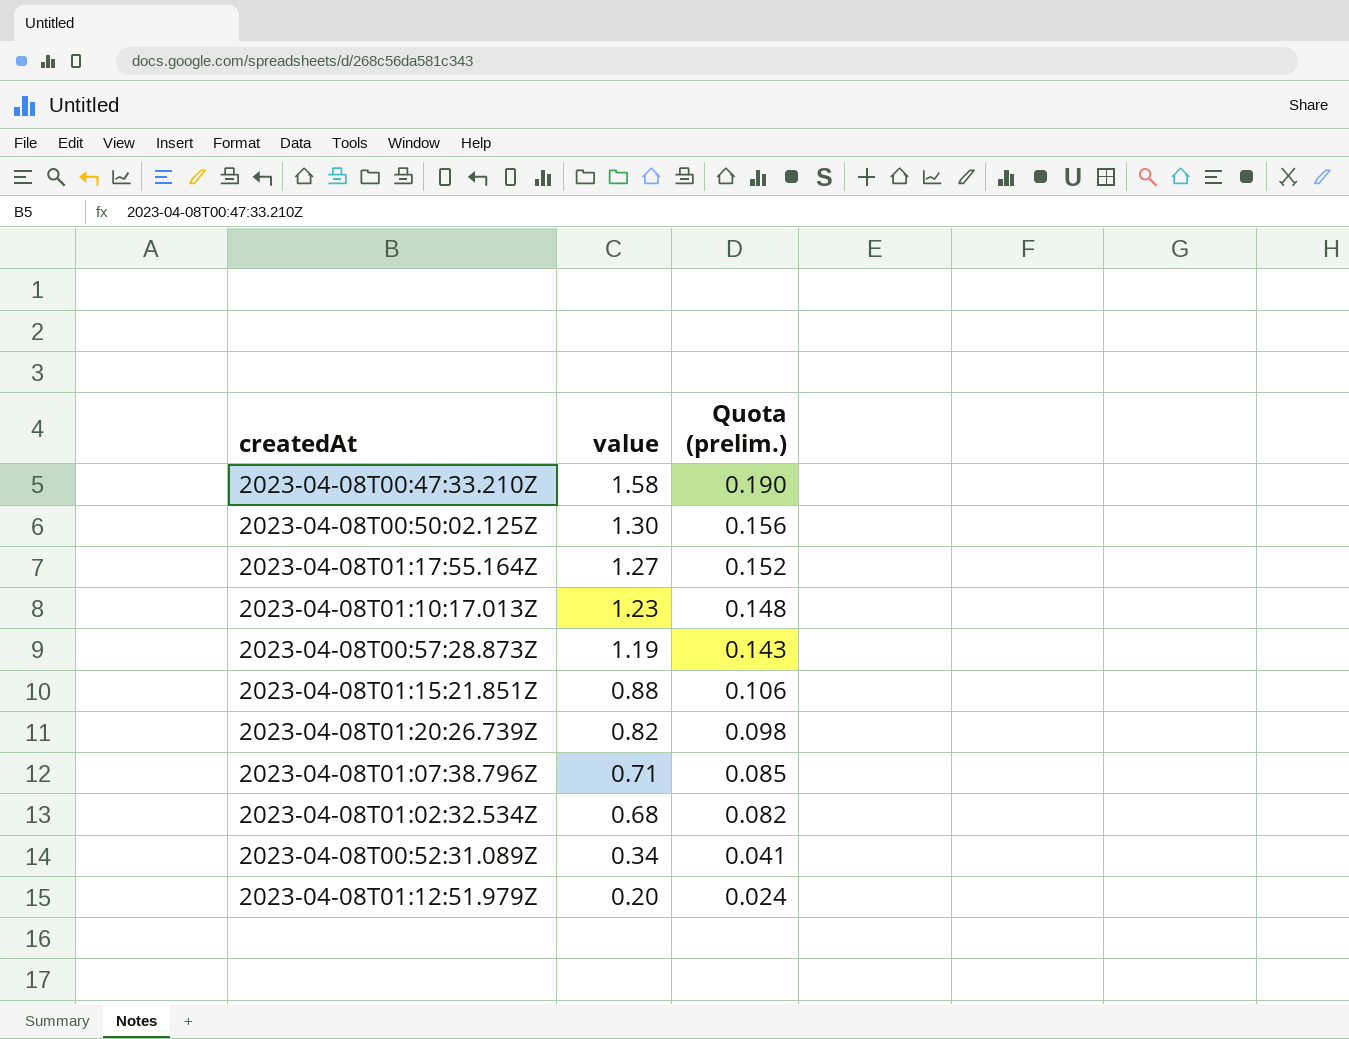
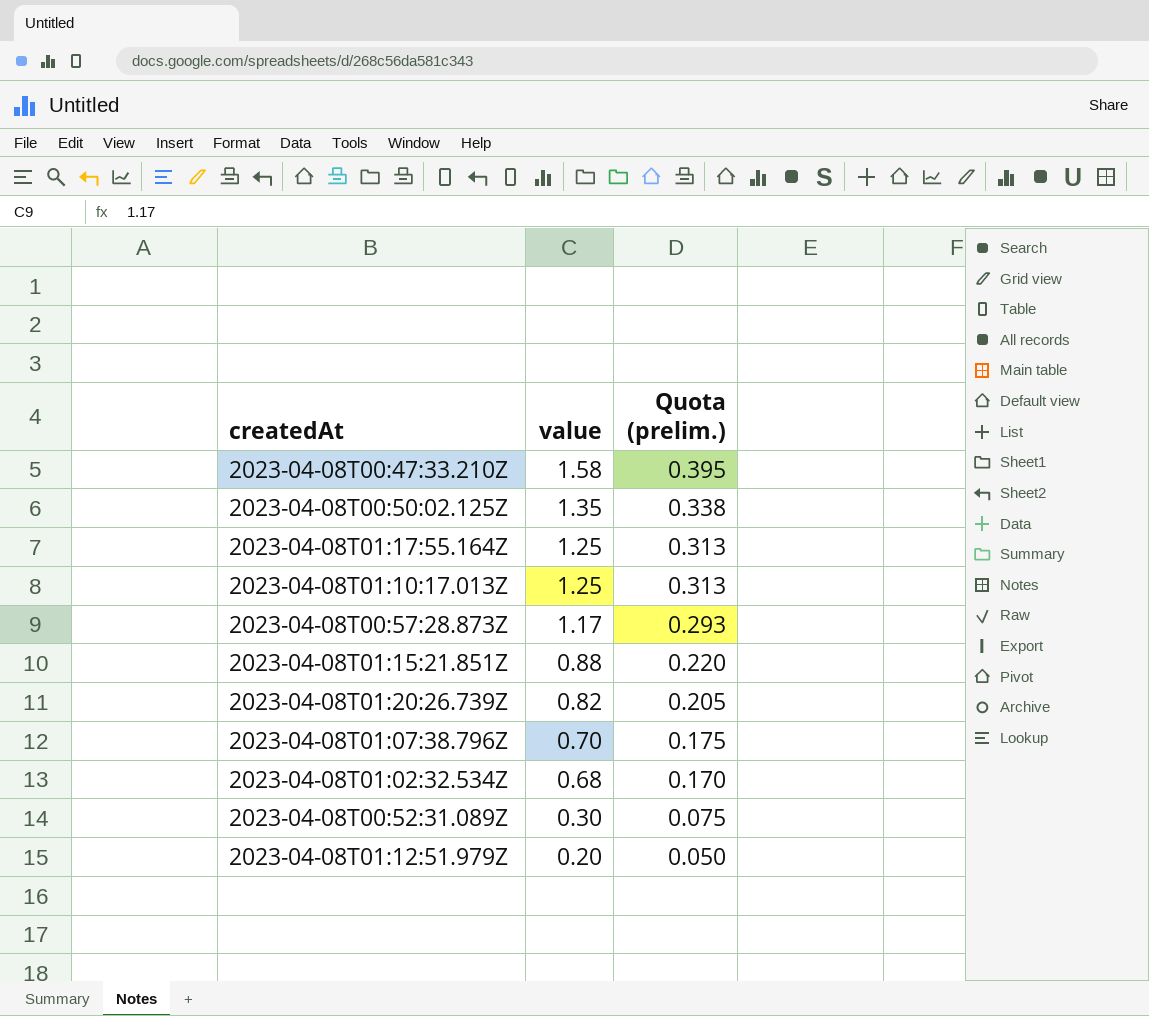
column Quota (prelim.) | formula: [value] * 0.12 -> [value] * 0.25
2023-04-08T00:50:02.125Z | value: 1.30 -> 1.35
2023-04-08T01:17:55.164Z | value: 1.27 -> 1.25
2023-04-08T01:10:17.013Z | value: 1.23 -> 1.25
2023-04-08T00:57:28.873Z | value: 1.19 -> 1.17
2023-04-08T01:07:38.796Z | value: 0.71 -> 0.70
2023-04-08T00:52:31.089Z | value: 0.34 -> 0.30

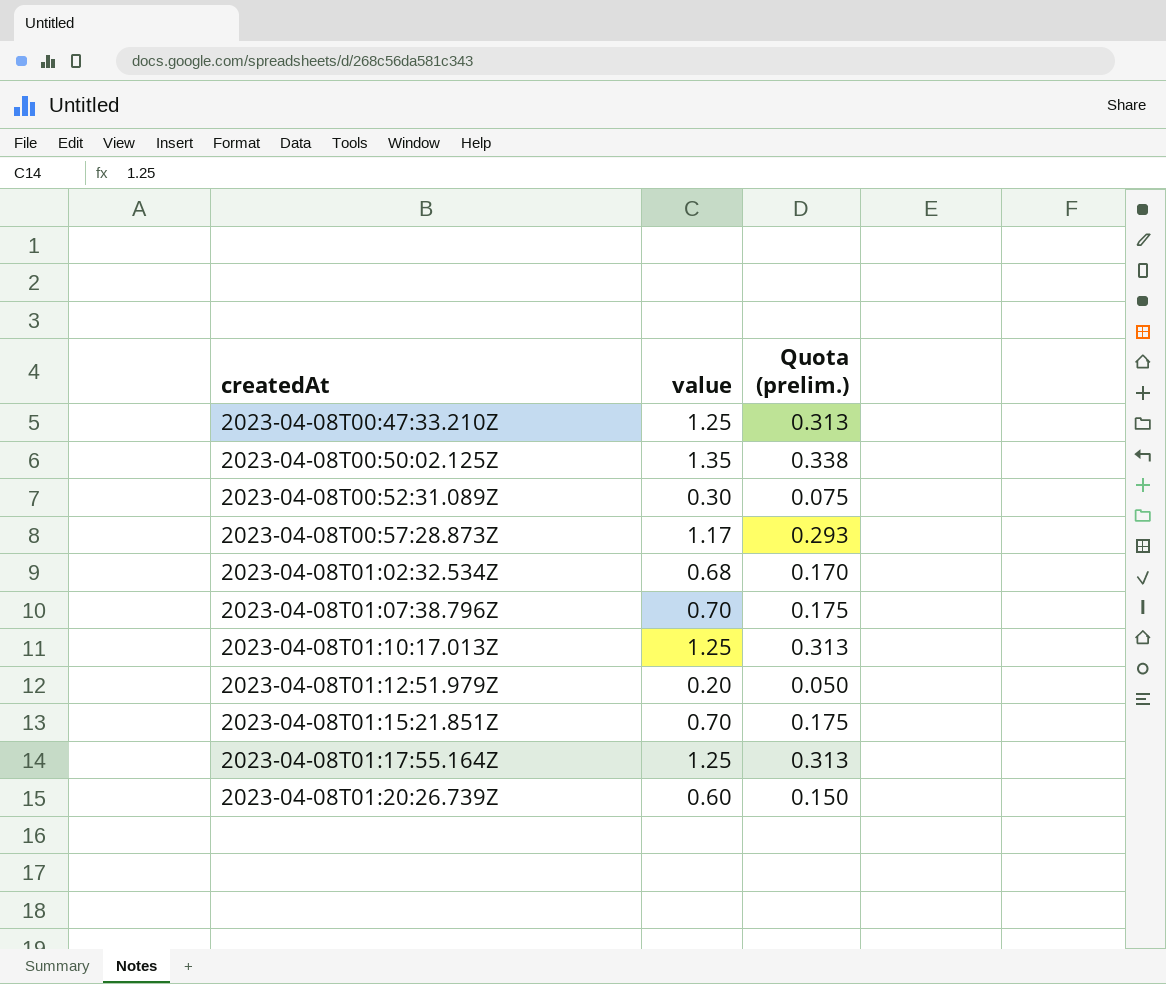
row order: value descending -> createdAt ascending
2023-04-08T00:47:33.210Z | value: 1.58 -> 1.25
2023-04-08T00:47:33.210Z | Quota (prelim.): 0.395 -> 0.313
2023-04-08T01:15:21.851Z | value: 0.88 -> 0.70
2023-04-08T01:15:21.851Z | Quota (prelim.): 0.220 -> 0.175
2023-04-08T01:20:26.739Z | value: 0.82 -> 0.60
2023-04-08T01:20:26.739Z | Quota (prelim.): 0.205 -> 0.150

